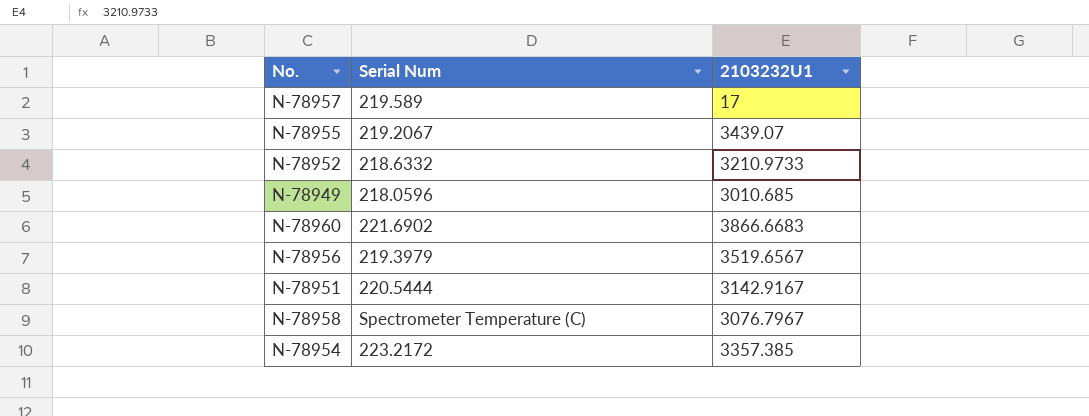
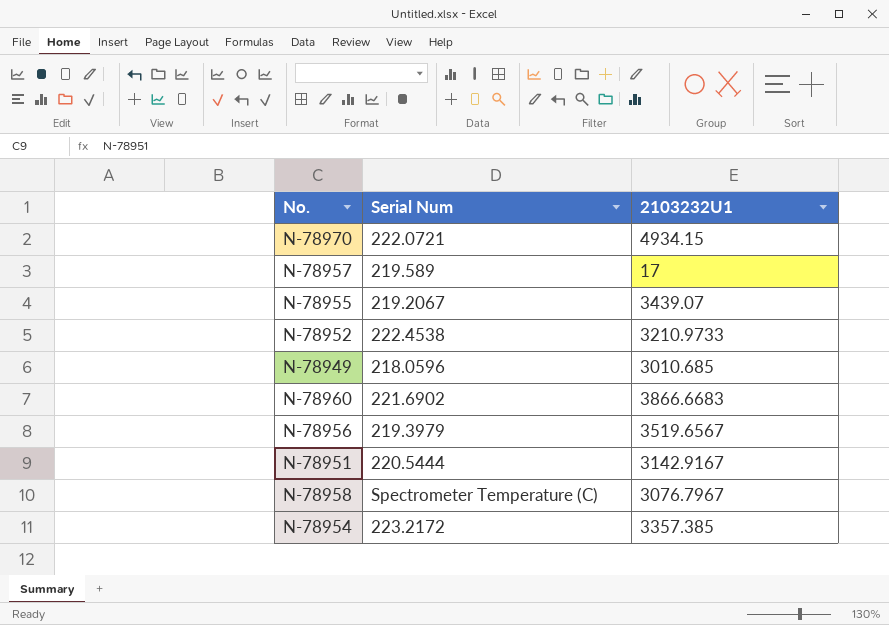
row N-78970: none -> 222.0721 | 4934.15
N-78952 | Serial Num: 218.6332 -> 222.4538

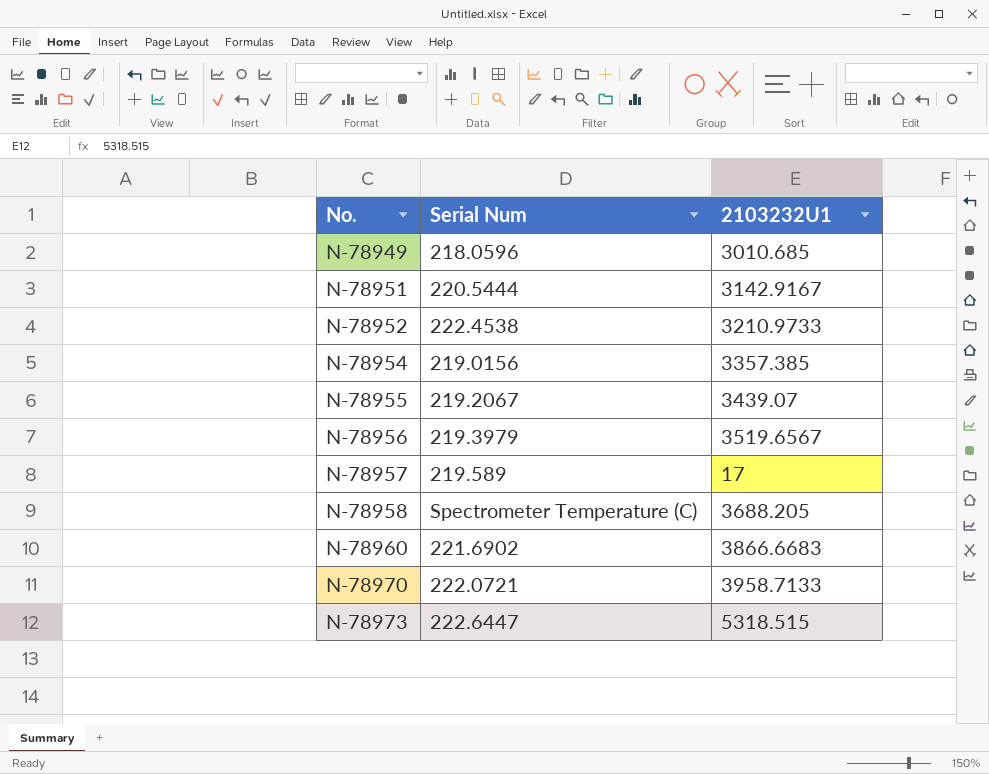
row order: none -> No. ascending
N-78954 | Serial Num: 223.2172 -> 219.0156
N-78958 | 2103232U1: 3076.7967 -> 3688.205
N-78970 | 2103232U1: 4934.15 -> 3958.7133
row N-78973: none -> 222.6447 | 5318.515

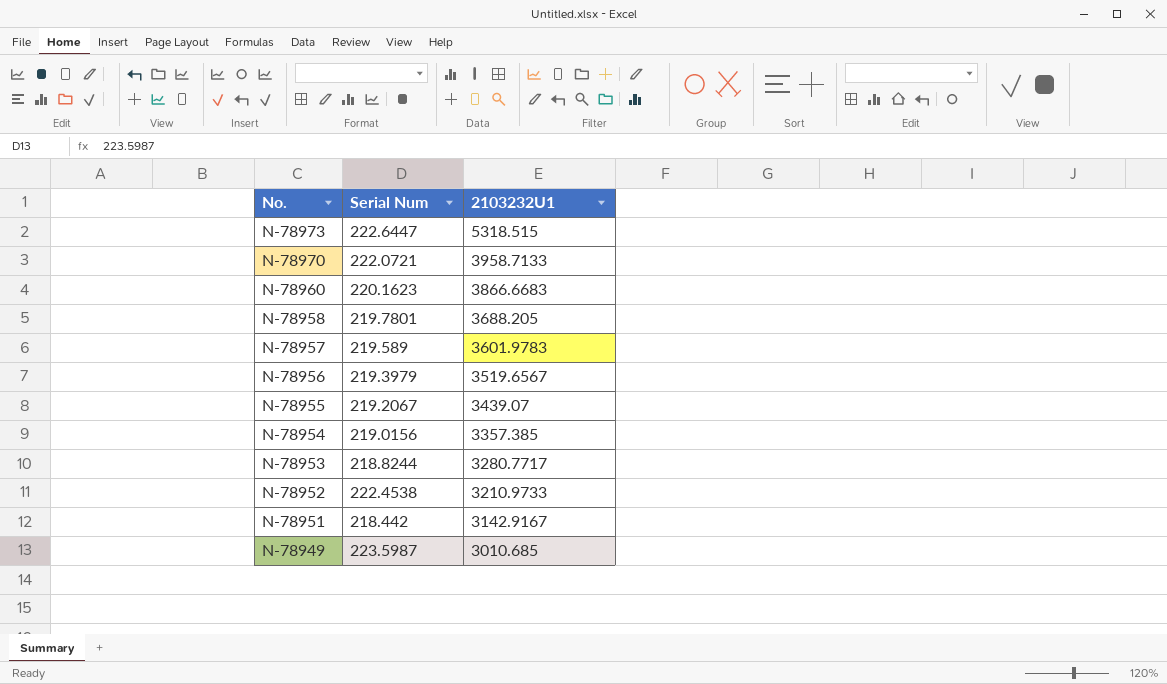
row order: No. ascending -> No. descending
N-78960 | Serial Num: 221.6902 -> 220.1623
N-78958 | Serial Num: Spectrometer Temperature (C) -> 219.7801
N-78957 | 2103232U1: 17 -> 3601.9783
row N-78953: none -> 218.8244 | 3280.7717
N-78951 | Serial Num: 220.5444 -> 218.442
N-78949 | Serial Num: 218.0596 -> 223.5987

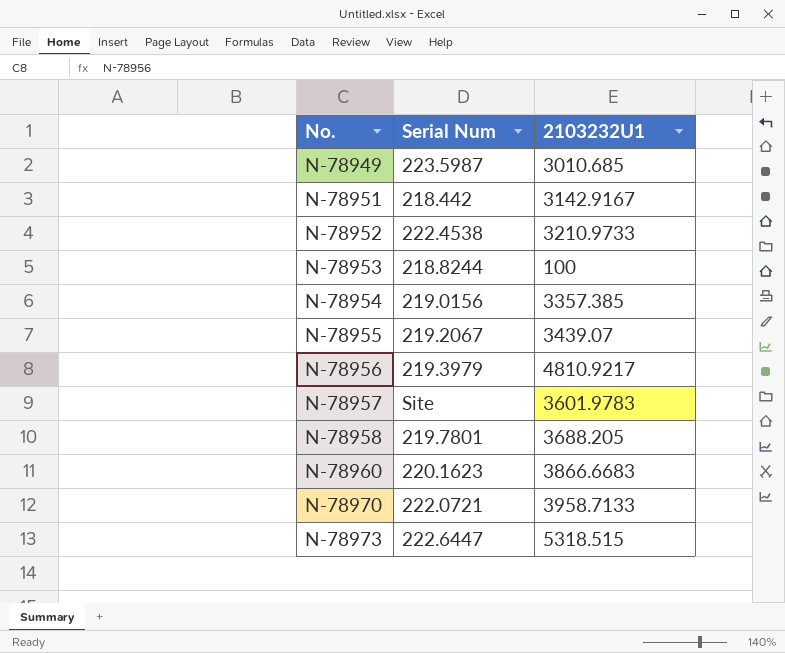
row order: No. descending -> No. ascending
N-78953 | 2103232U1: 3280.7717 -> 100
N-78956 | 2103232U1: 3519.6567 -> 4810.9217
N-78957 | Serial Num: 219.589 -> Site

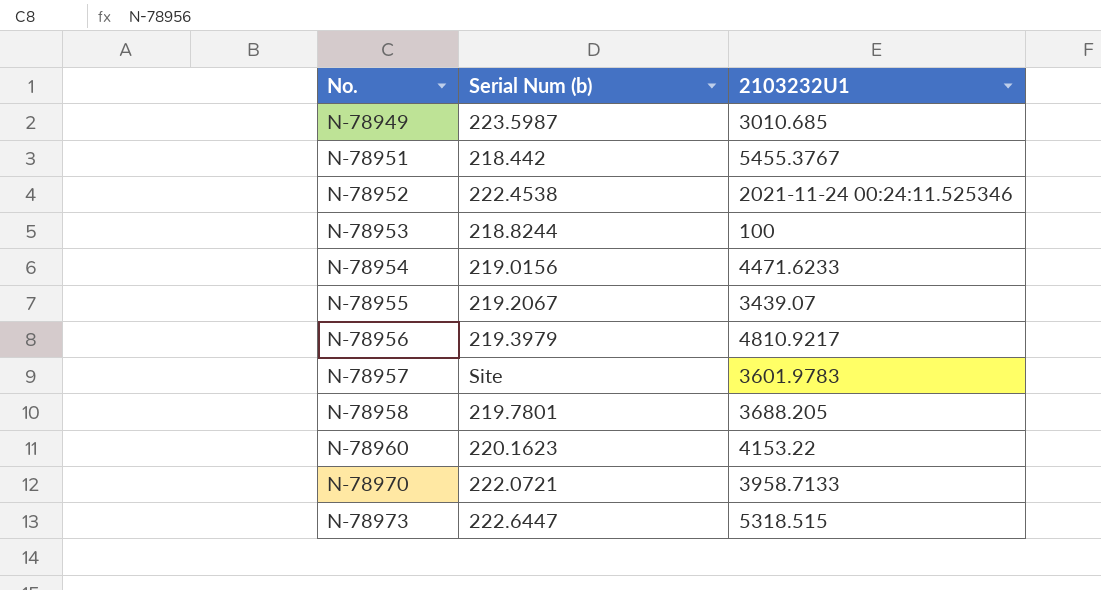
column name: Serial Num -> Serial Num (b)
N-78951 | 2103232U1: 3142.9167 -> 5455.3767
N-78952 | 2103232U1: 3210.9733 -> 2021-11-24 00:24:11.525346
N-78954 | 2103232U1: 3357.385 -> 4471.6233
N-78960 | 2103232U1: 3866.6683 -> 4153.22

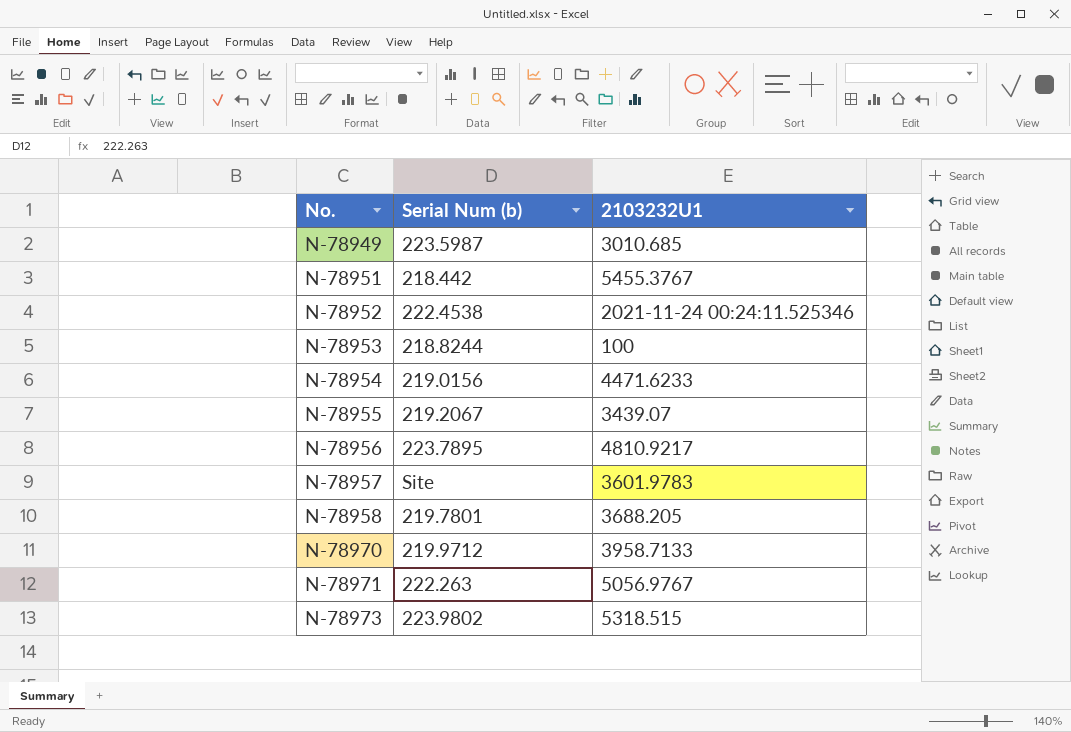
row N-78960: 220.1623 | 4153.22 -> none
N-78956 | Serial Num (b): 219.3979 -> 223.7895
N-78970 | Serial Num (b): 222.0721 -> 219.9712
row N-78971: none -> 222.263 | 5056.9767
N-78973 | Serial Num (b): 222.6447 -> 223.9802

